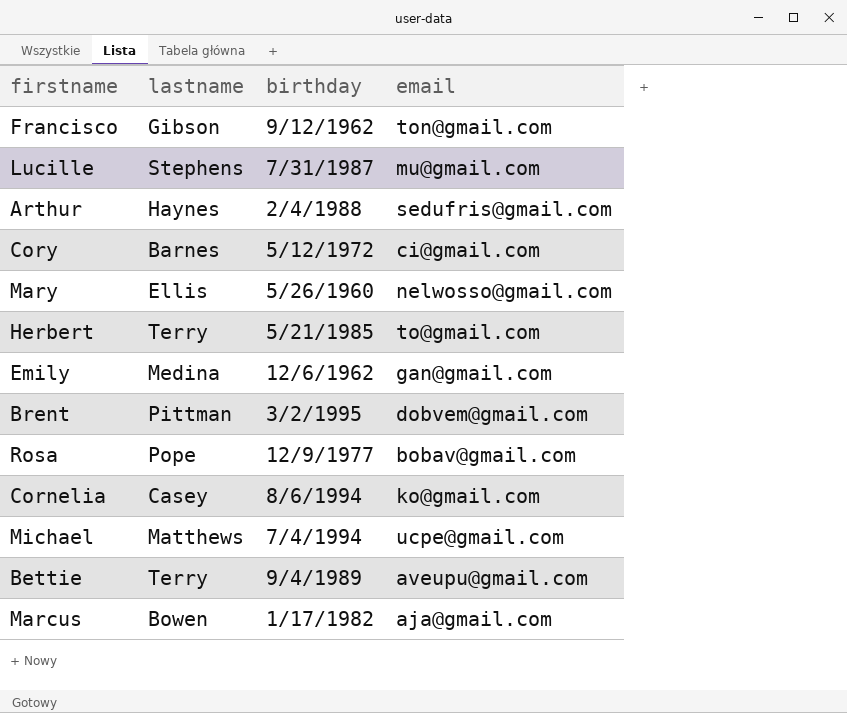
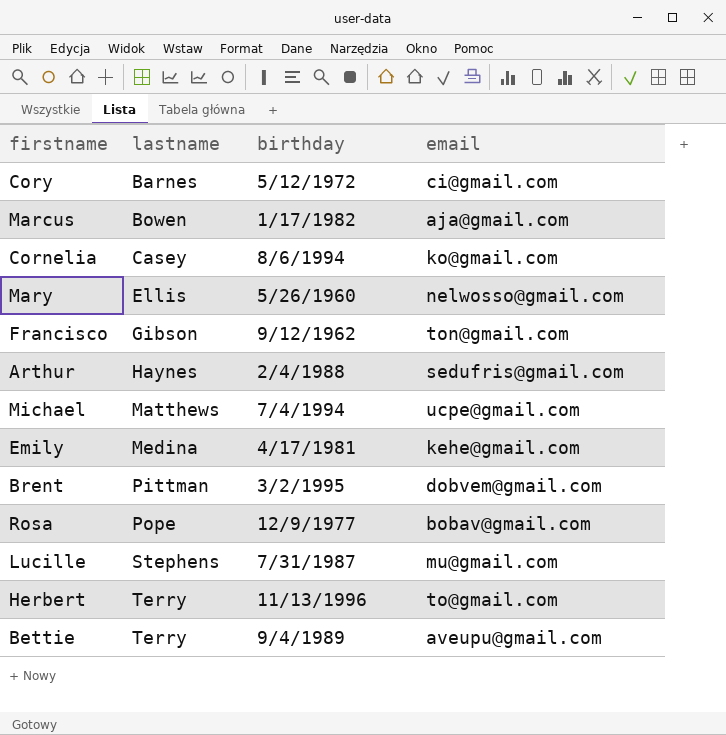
row order: none -> lastname ascending
Emily | birthday: 12/6/1962 -> 4/17/1981
Emily | email: gan@gmail.com -> kehe@gmail.com
Herbert | birthday: 5/21/1985 -> 11/13/1996

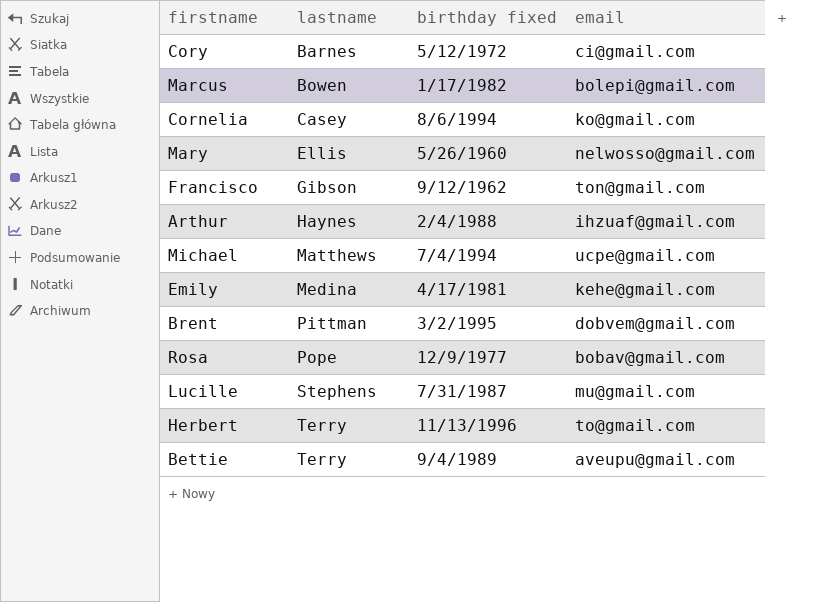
column name: birthday -> birthday fixed
Marcus | email: aja@gmail.com -> bolepi@gmail.com
Arthur | email: sedufris@gmail.com -> ihzuaf@gmail.com

